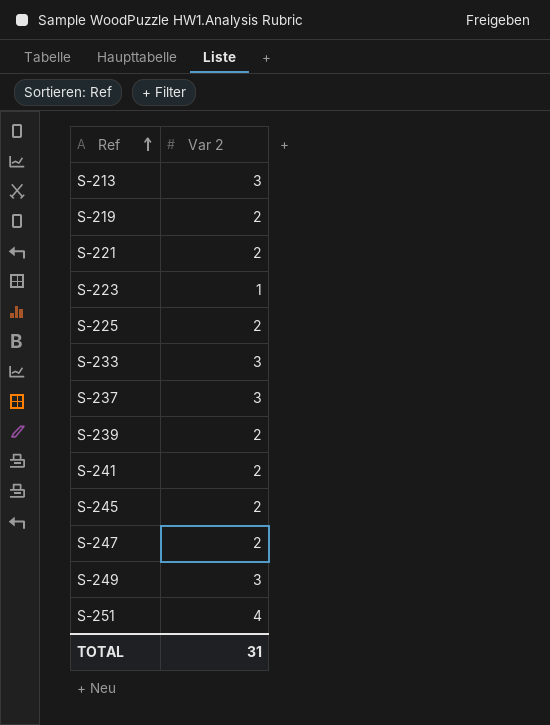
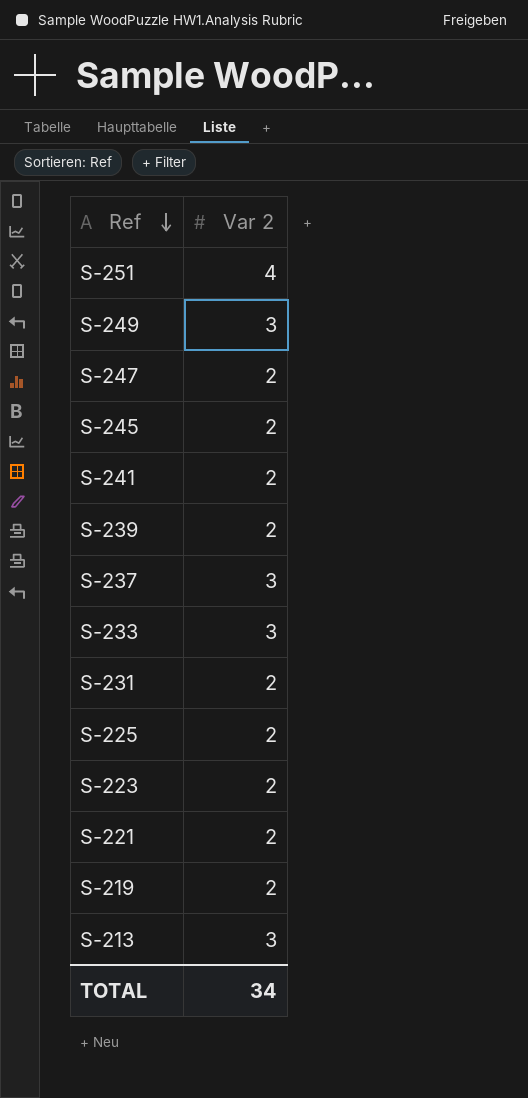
row order: Ref ascending -> Ref descending
row S-231: none -> 2
S-223 | Var 2: 1 -> 2
TOTAL | Var 2: 31 -> 34

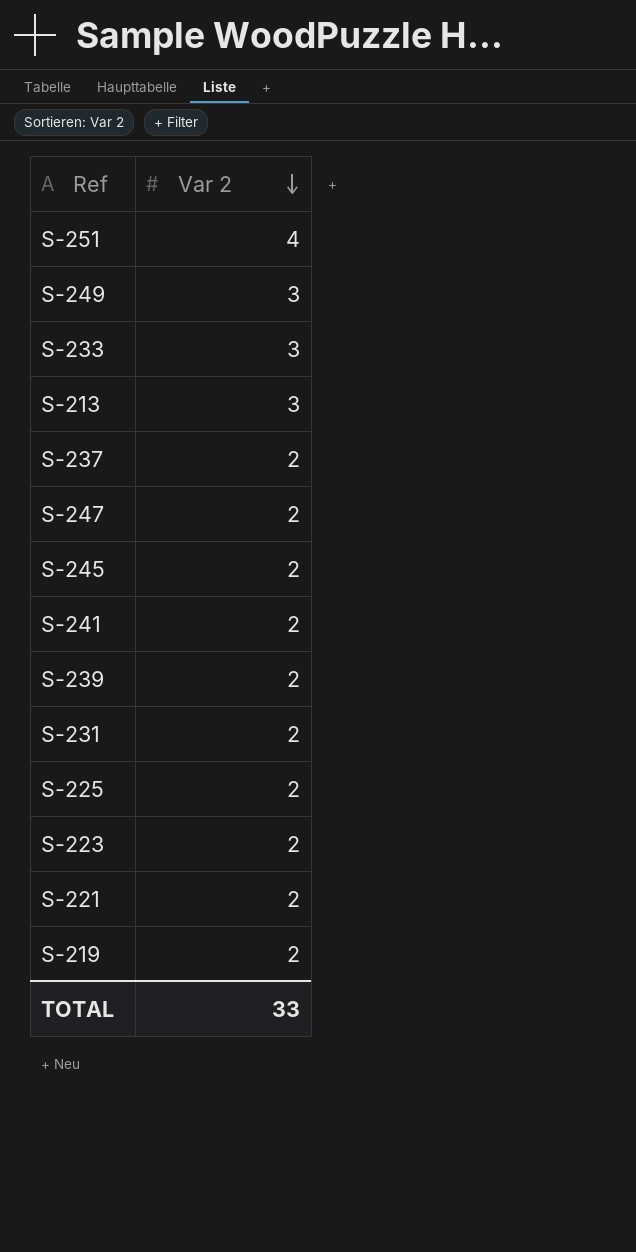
row order: Ref descending -> Var 2 descending
S-237 | Var 2: 3 -> 2
TOTAL | Var 2: 34 -> 33

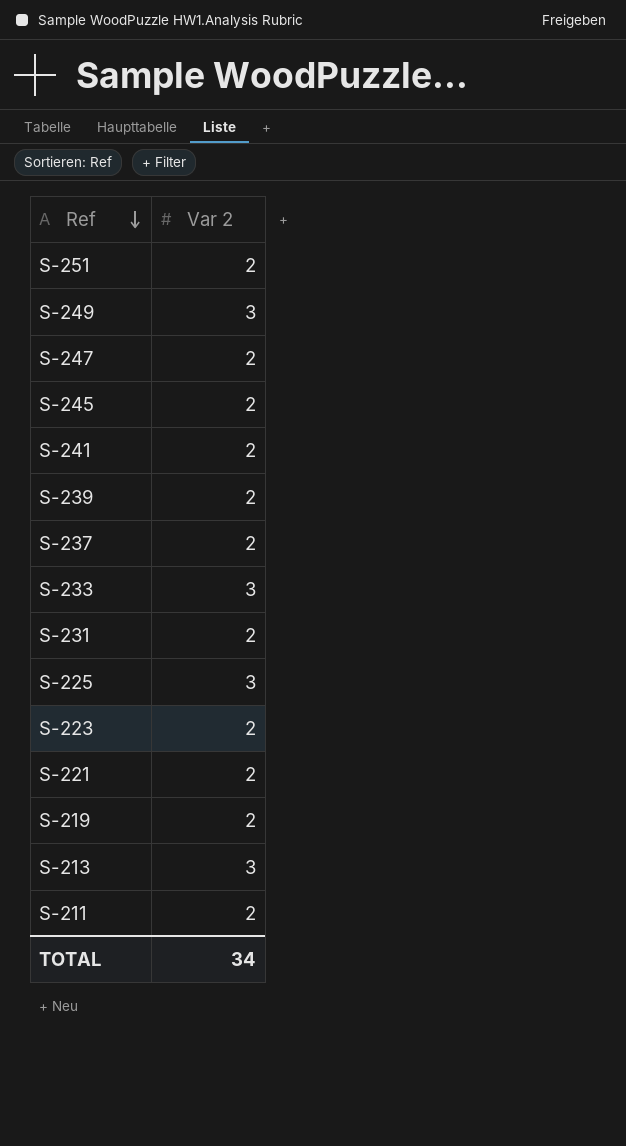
row order: Var 2 descending -> Ref descending
S-251 | Var 2: 4 -> 2
S-225 | Var 2: 2 -> 3
row S-211: none -> 2
TOTAL | Var 2: 33 -> 34

